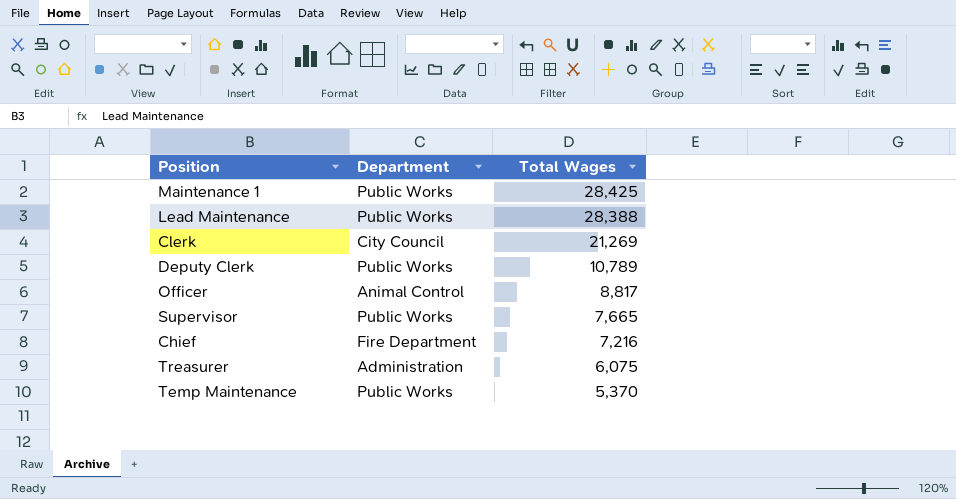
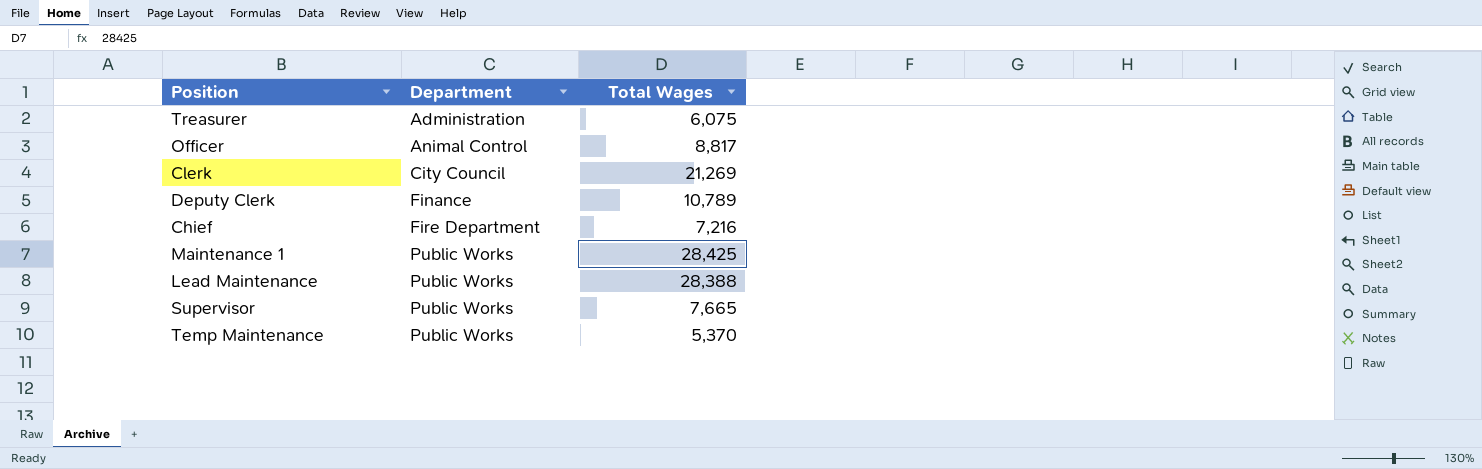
row order: Total Wages descending -> Department ascending
Deputy Clerk | Department: Public Works -> Finance

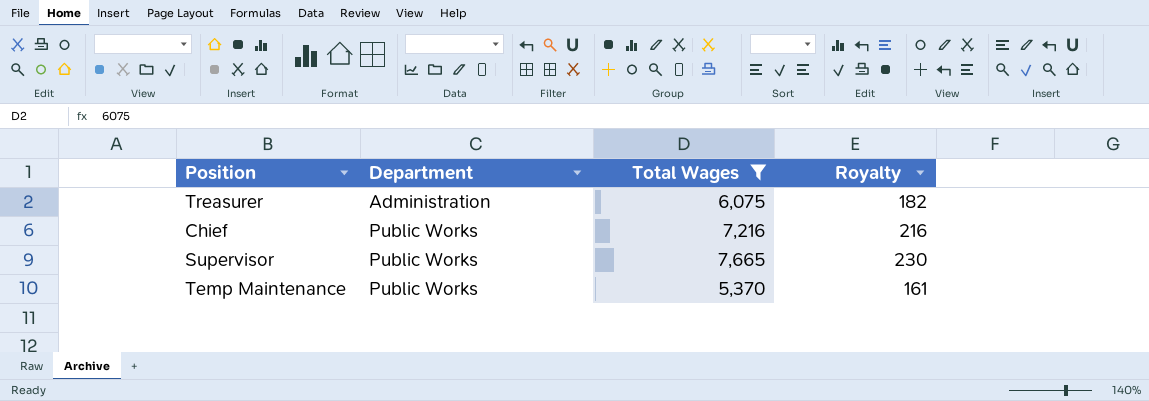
filter: none -> Total Wages <= 7,665
column Royalty | formula: none -> [Total Wages] * 0.03
Chief | Department: Fire Department -> Public Works

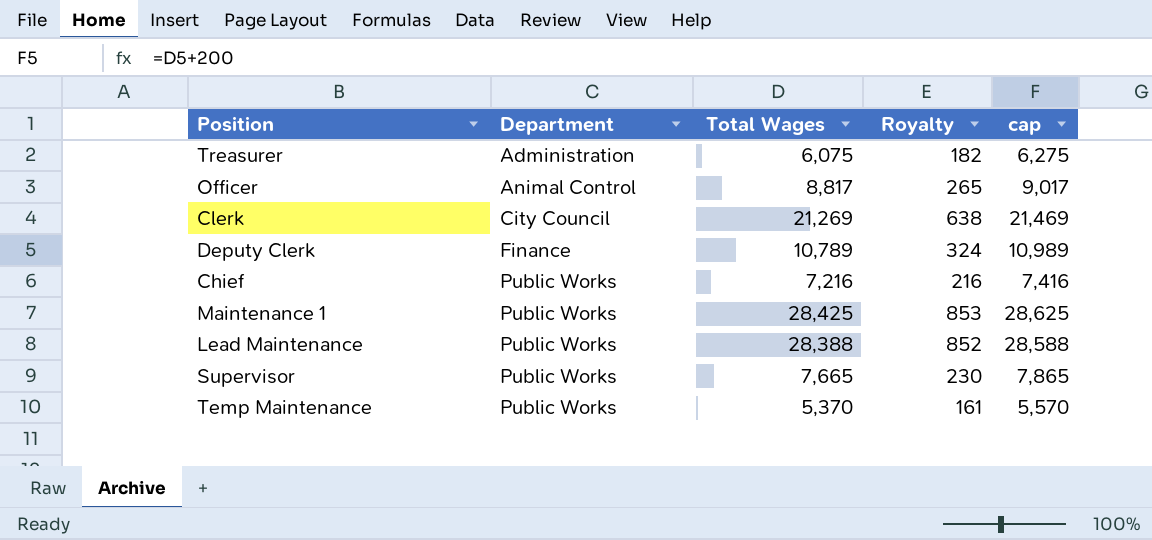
filter: Total Wages <= 7,665 -> none
column cap | formula: none -> [Total Wages] + 200

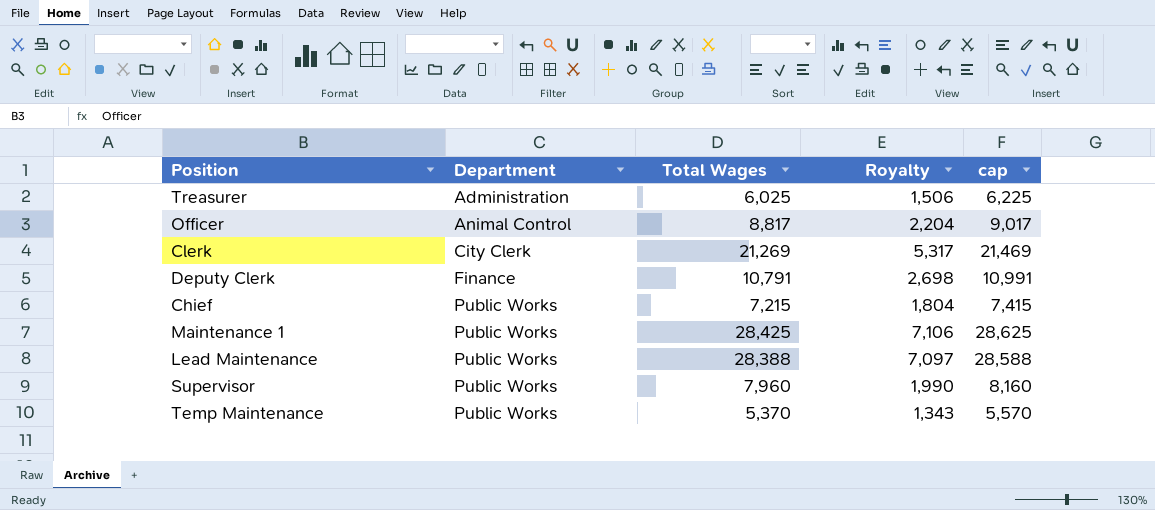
column Royalty | formula: [Total Wages] * 0.03 -> [Total Wages] * 0.25
Treasurer | Total Wages: 6,075 -> 6,025
Treasurer | cap: 6,275 -> 6,225
Clerk | Department: City Council -> City Clerk
Deputy Clerk | Total Wages: 10,789 -> 10,791
Deputy Clerk | cap: 10,989 -> 10,991
Chief | Total Wages: 7,216 -> 7,215
Chief | cap: 7,416 -> 7,415
Supervisor | Total Wages: 7,665 -> 7,960
Supervisor | cap: 7,865 -> 8,160

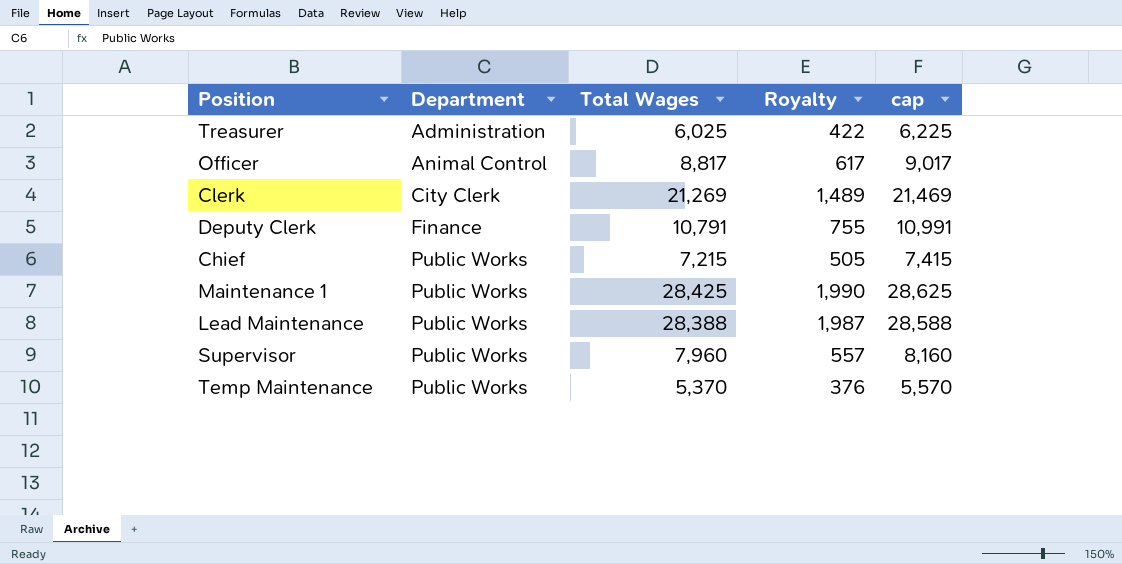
column Royalty | formula: [Total Wages] * 0.25 -> [Total Wages] * 0.07

